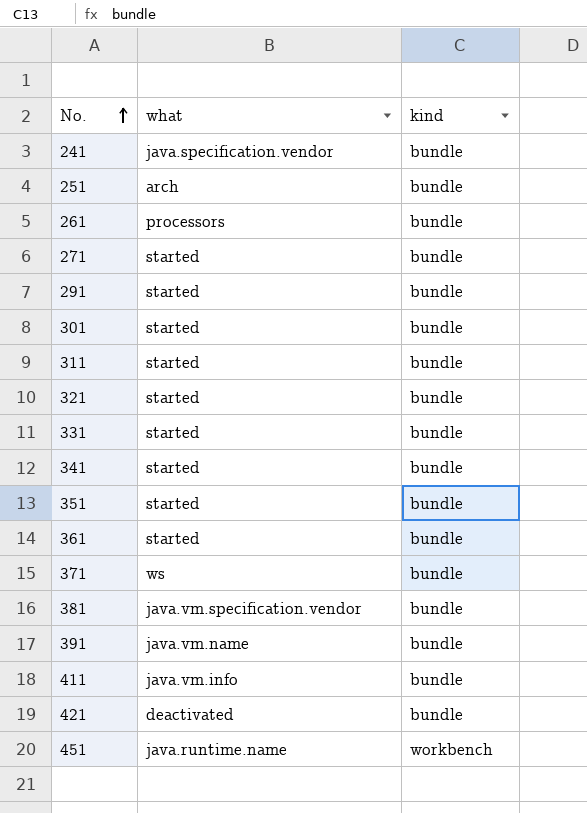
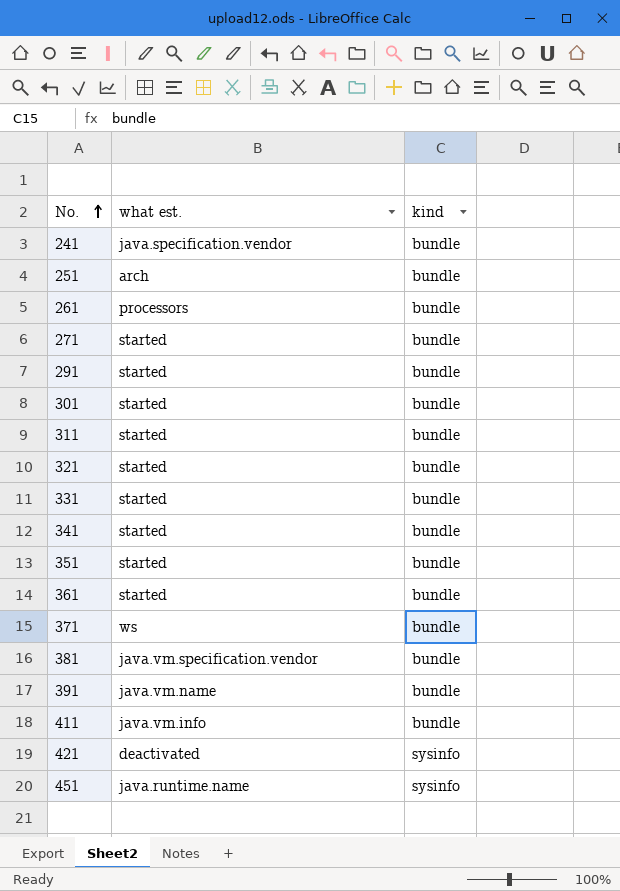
column name: what -> what est.
421 | kind: bundle -> sysinfo
451 | kind: workbench -> sysinfo

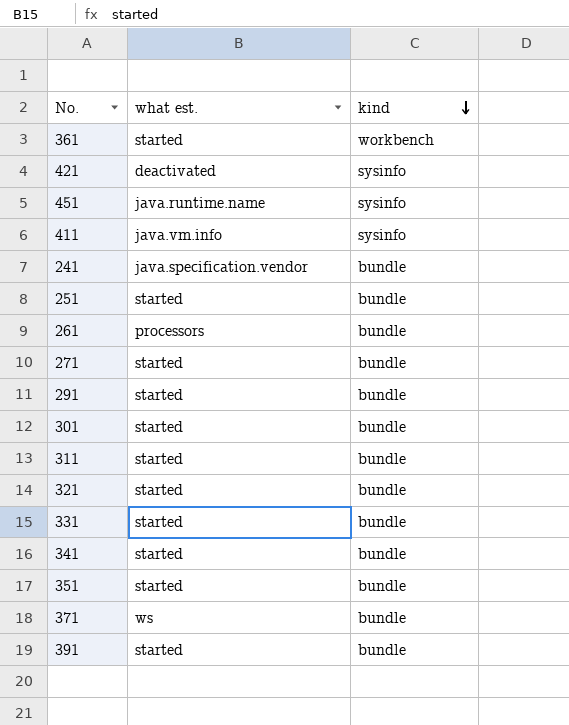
row order: No. ascending -> kind descending
row 381: java.vm.specification.vendor | bundle -> none
361 | kind: bundle -> workbench
411 | kind: bundle -> sysinfo
251 | what est.: arch -> started
391 | what est.: java.vm.name -> started

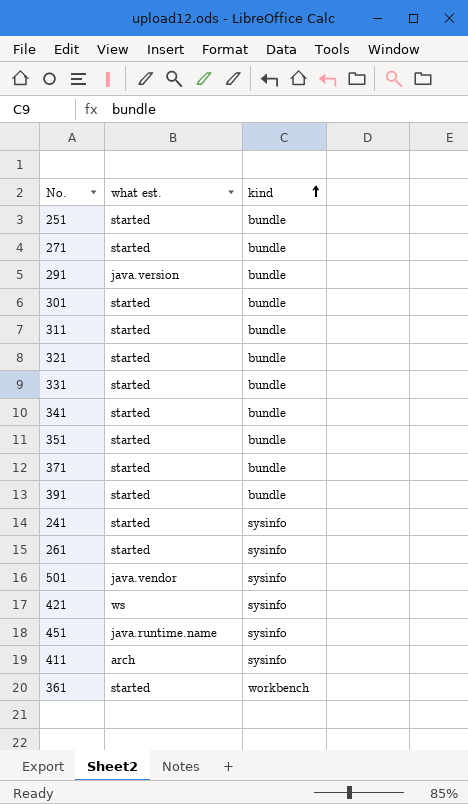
row order: kind descending -> kind ascending
291 | what est.: started -> java.version
371 | what est.: ws -> started
241 | what est.: java.specification.vendor -> started
241 | kind: bundle -> sysinfo
261 | what est.: processors -> started
261 | kind: bundle -> sysinfo
row 501: none -> java.vendor | sysinfo
421 | what est.: deactivated -> ws
411 | what est.: java.vm.info -> arch

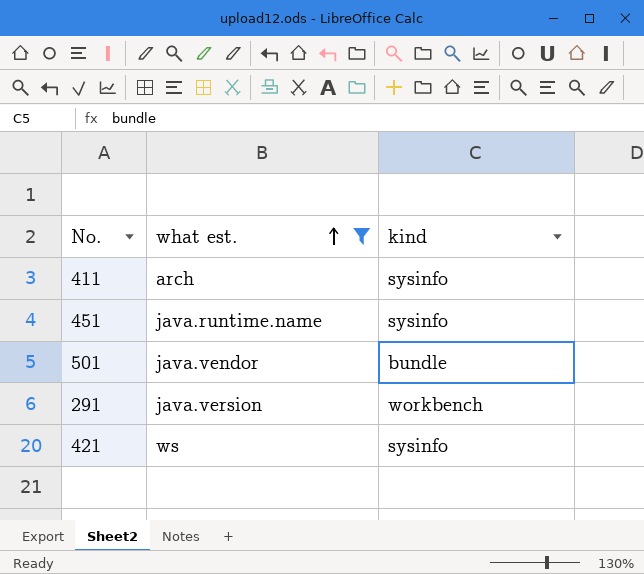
filter: none -> what est. != started
row order: kind ascending -> what est. ascending
501 | kind: sysinfo -> bundle
291 | kind: bundle -> workbench

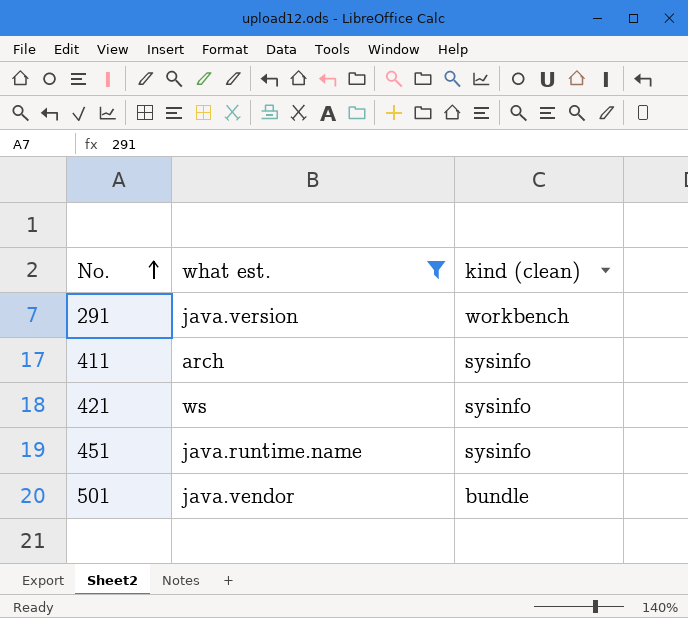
row order: what est. ascending -> No. ascending
column name: kind -> kind (clean)

